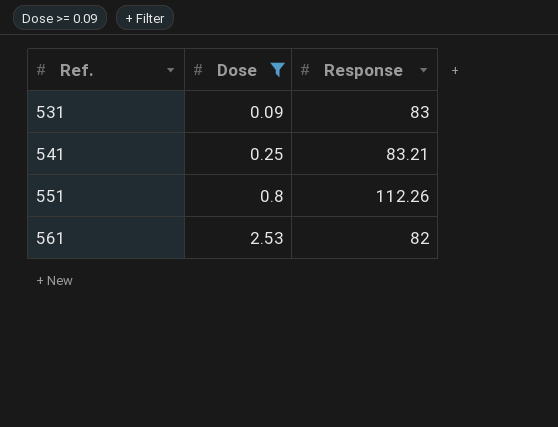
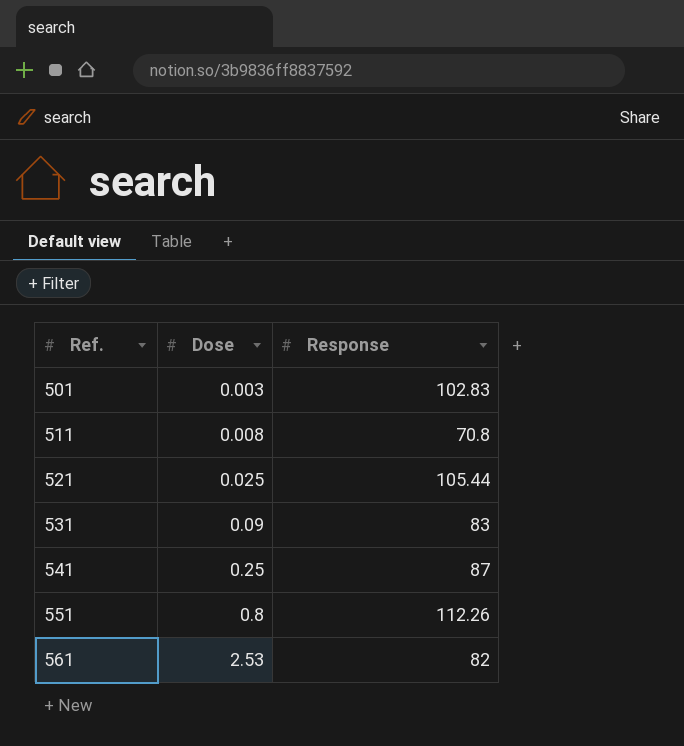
filter: Dose >= 0.09 -> none
541 | Response: 83.21 -> 87

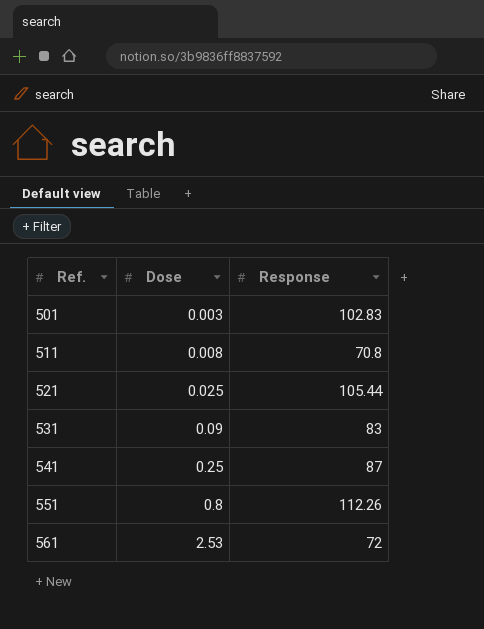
561 | Response: 82 -> 72

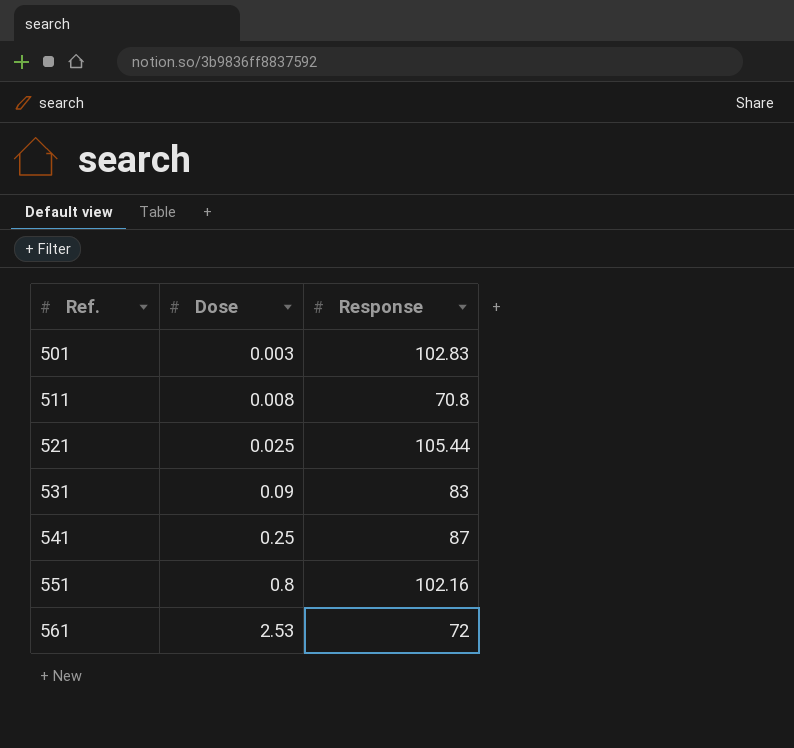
551 | Response: 112.26 -> 102.16

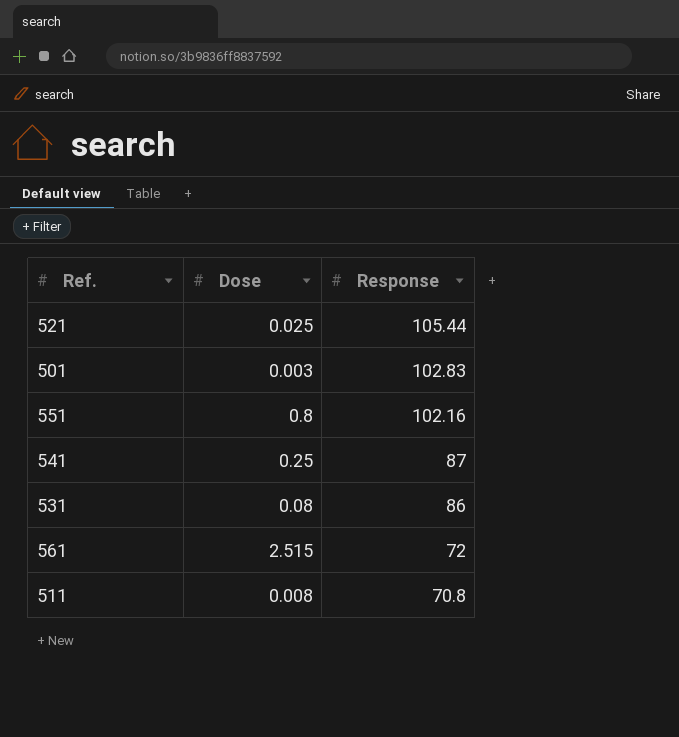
row order: Ref. ascending -> Response descending
531 | Dose: 0.09 -> 0.08
531 | Response: 83 -> 86
561 | Dose: 2.53 -> 2.515

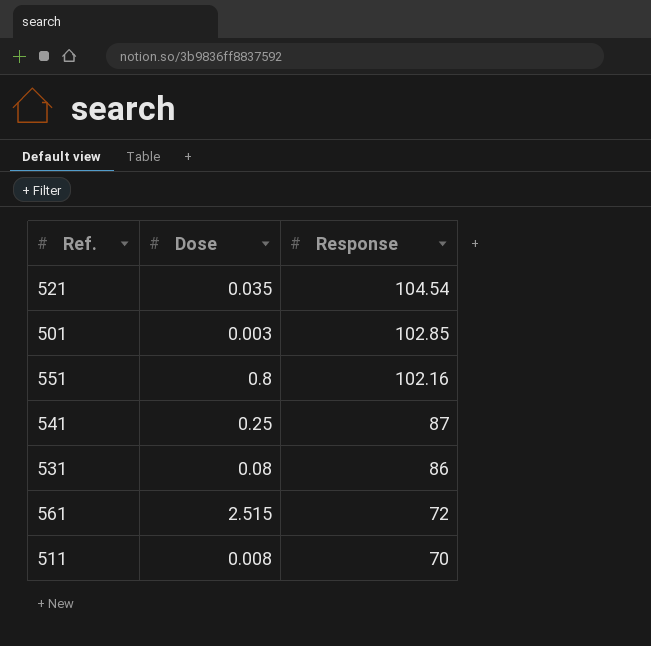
521 | Dose: 0.025 -> 0.035
521 | Response: 105.44 -> 104.54
501 | Response: 102.83 -> 102.85
511 | Response: 70.8 -> 70

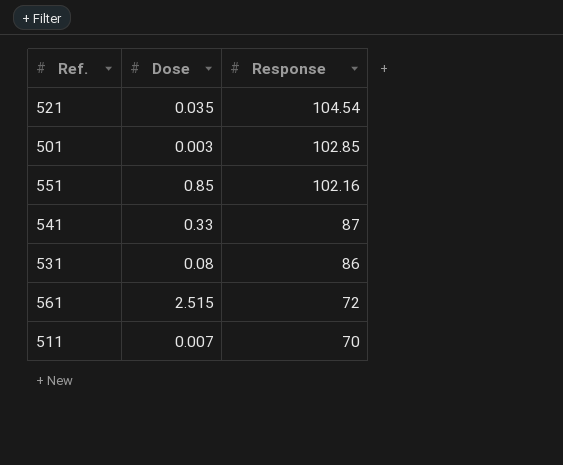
551 | Dose: 0.8 -> 0.85
541 | Dose: 0.25 -> 0.33
511 | Dose: 0.008 -> 0.007

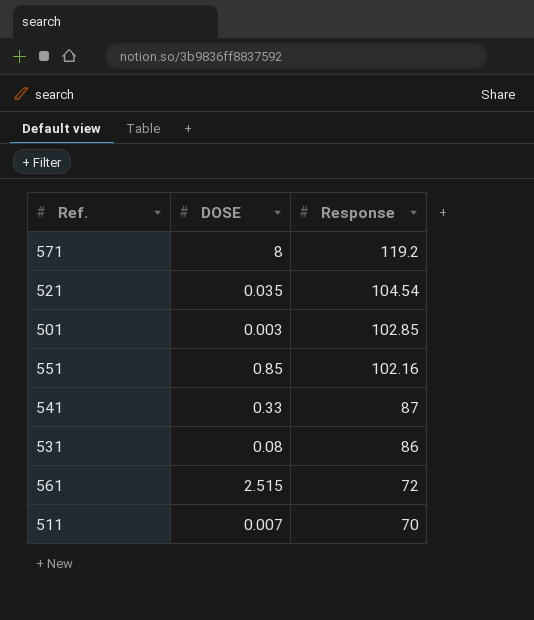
column name: Dose -> DOSE
row 571: none -> 8 | 119.2

